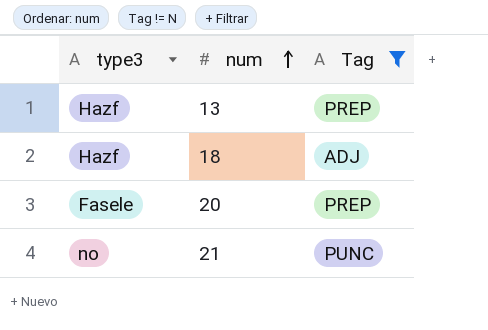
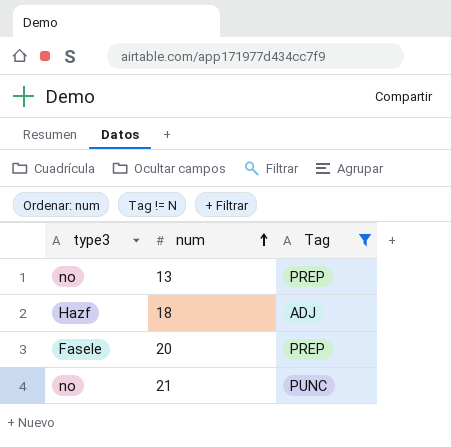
13 | type3: Hazf -> no

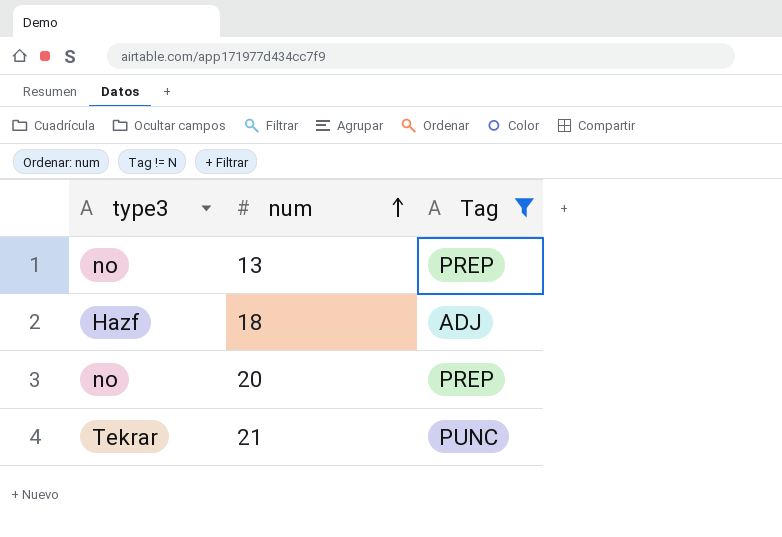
20 | type3: Fasele -> no
21 | type3: no -> Tekrar

